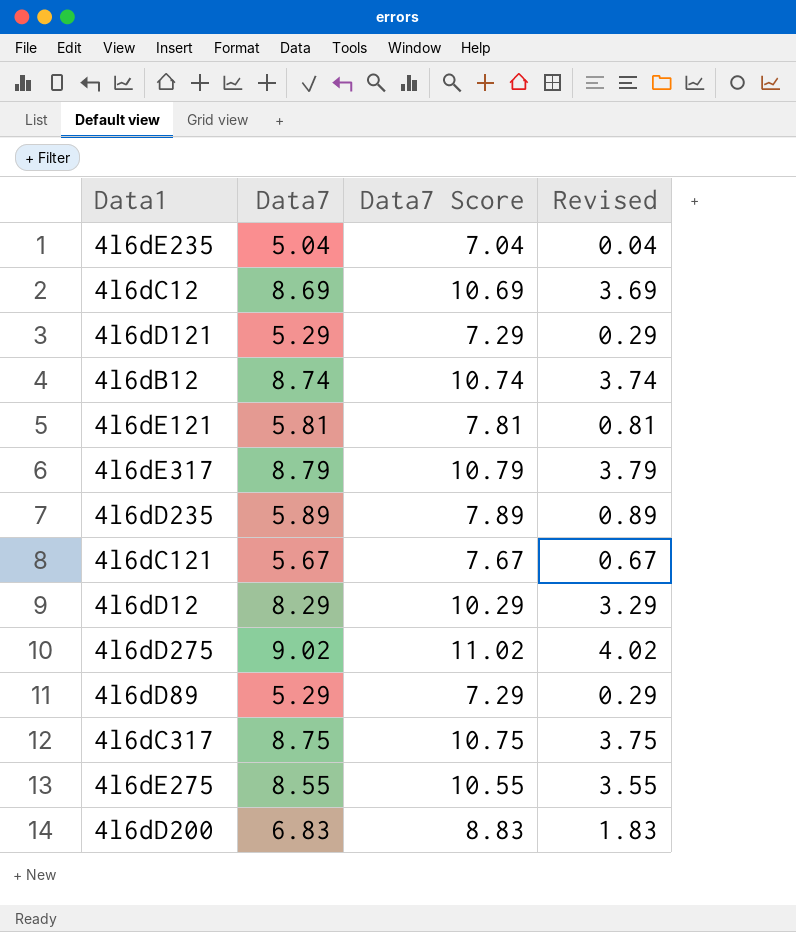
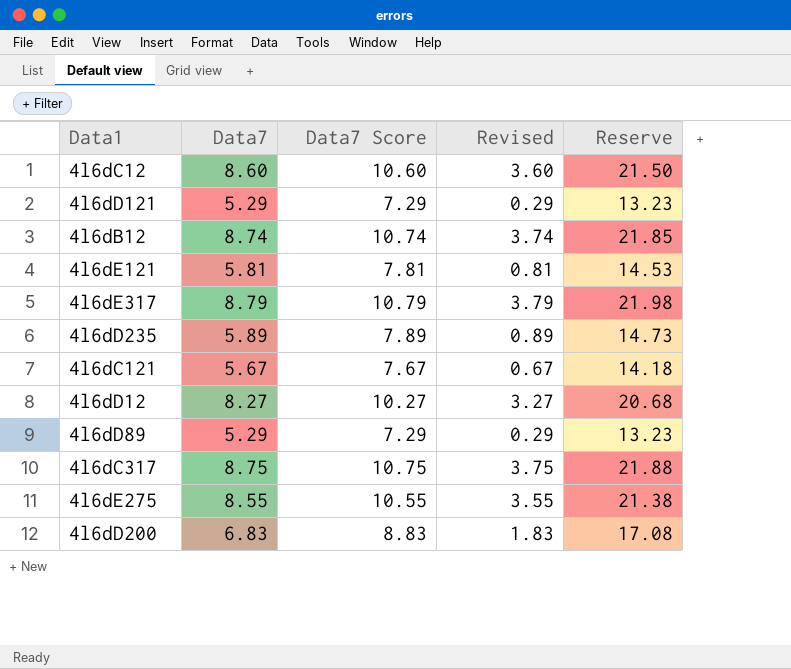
column Reserve | formula: none -> [Data7] * 2.5
row 4l6dE235: 5.04 | 7.04 | 0.04 -> none
row 4l6dD275: 9.02 | 11.02 | 4.02 -> none
4l6dC12 | Data7: 8.69 -> 8.60
4l6dC12 | Data7 Score: 10.69 -> 10.60
4l6dC12 | Revised: 3.69 -> 3.60
4l6dD12 | Data7: 8.29 -> 8.27
4l6dD12 | Data7 Score: 10.29 -> 10.27
4l6dD12 | Revised: 3.29 -> 3.27

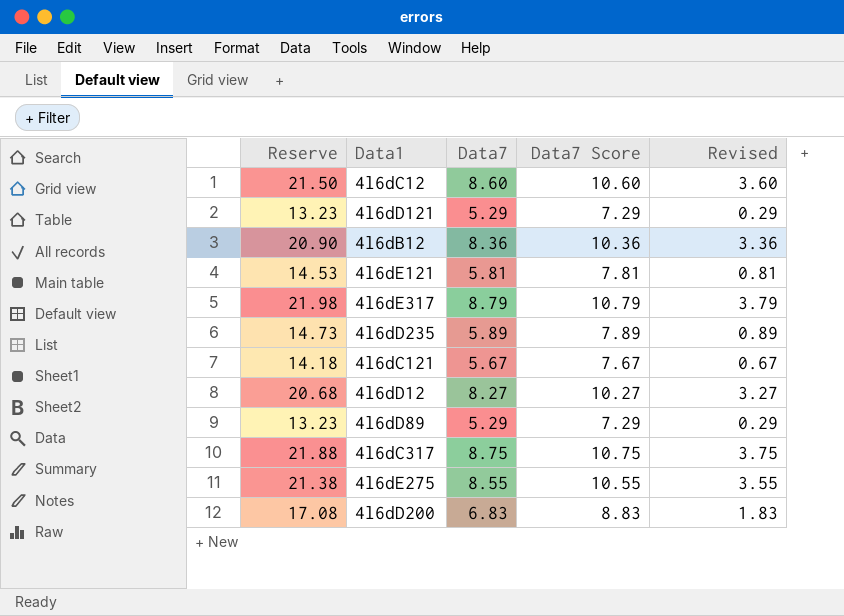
column Reserve | position: 5 -> 1
4l6dB12 | Reserve: 21.85 -> 20.90
4l6dB12 | Data7: 8.74 -> 8.36
4l6dB12 | Data7 Score: 10.74 -> 10.36
4l6dB12 | Revised: 3.74 -> 3.36

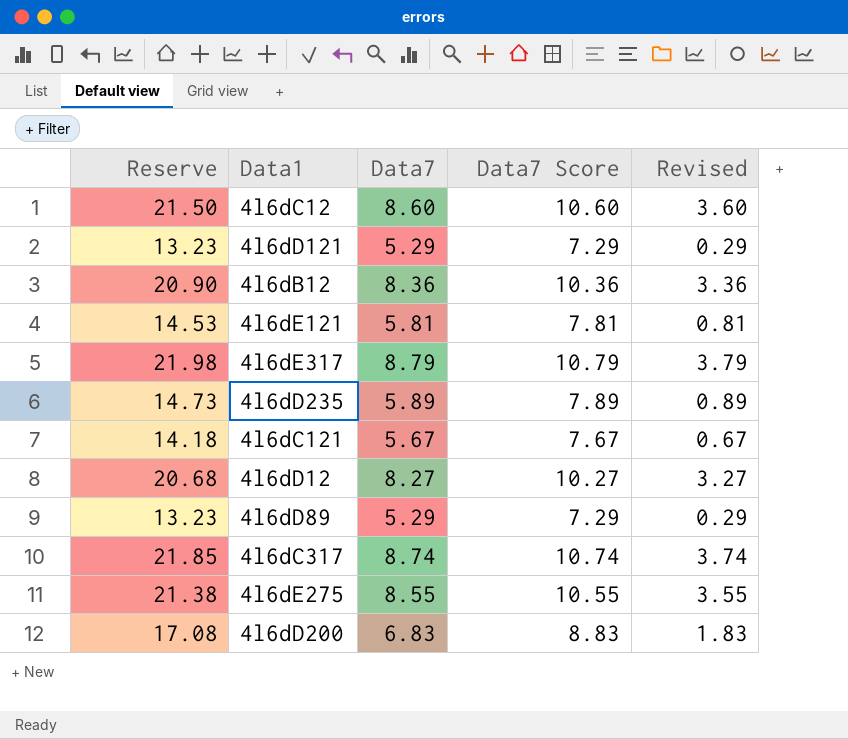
4l6dC317 | Reserve: 21.88 -> 21.85
4l6dC317 | Data7: 8.75 -> 8.74
4l6dC317 | Data7 Score: 10.75 -> 10.74
4l6dC317 | Revised: 3.75 -> 3.74

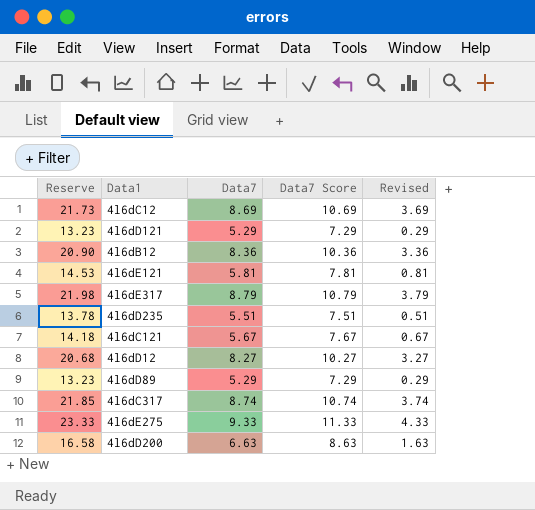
4l6dC12 | Reserve: 21.50 -> 21.73
4l6dC12 | Data7: 8.60 -> 8.69
4l6dC12 | Data7 Score: 10.60 -> 10.69
4l6dC12 | Revised: 3.60 -> 3.69
4l6dD235 | Reserve: 14.73 -> 13.78
4l6dD235 | Data7: 5.89 -> 5.51
4l6dD235 | Data7 Score: 7.89 -> 7.51
4l6dD235 | Revised: 0.89 -> 0.51
4l6dE275 | Reserve: 21.38 -> 23.33
4l6dE275 | Data7: 8.55 -> 9.33
4l6dE275 | Data7 Score: 10.55 -> 11.33
4l6dE275 | Revised: 3.55 -> 4.33
4l6dD200 | Reserve: 17.08 -> 16.58
4l6dD200 | Data7: 6.83 -> 6.63
4l6dD200 | Data7 Score: 8.83 -> 8.63
4l6dD200 | Revised: 1.83 -> 1.63

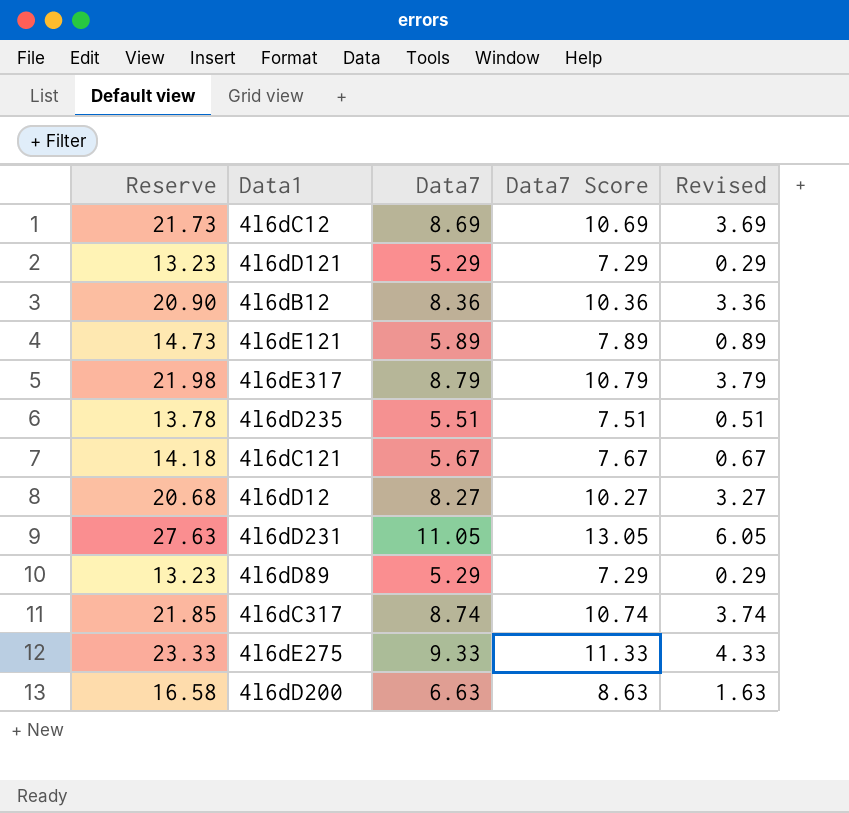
4l6dE121 | Reserve: 14.53 -> 14.73
4l6dE121 | Data7: 5.81 -> 5.89
4l6dE121 | Data7 Score: 7.81 -> 7.89
4l6dE121 | Revised: 0.81 -> 0.89
row 4l6dD231: none -> 27.63 | 11.05 | 13.05 | 6.05

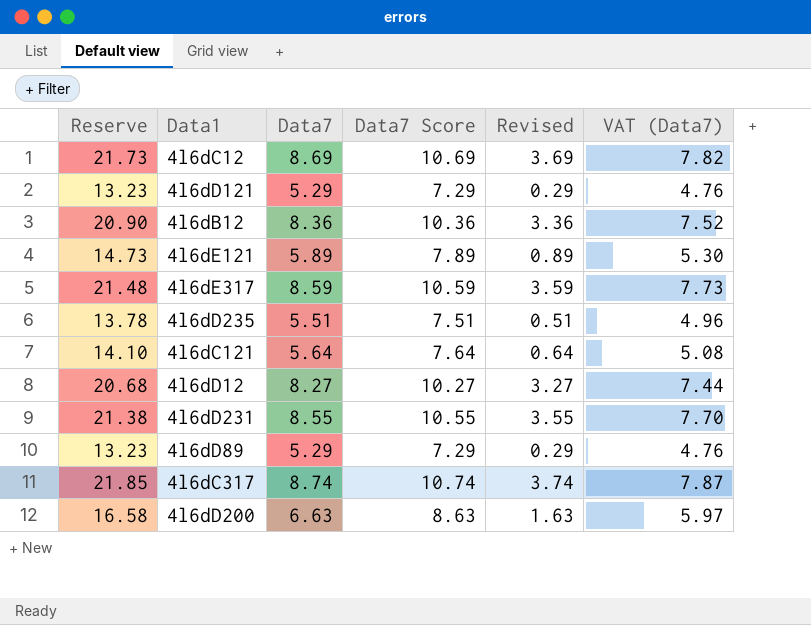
column VAT (Data7) | formula: none -> [Data7] * 0.9
row 4l6dE275: 23.33 | 9.33 | 11.33 | 4.33 -> none
4l6dE317 | Reserve: 21.98 -> 21.48
4l6dE317 | Data7: 8.79 -> 8.59
4l6dE317 | Data7 Score: 10.79 -> 10.59
4l6dE317 | Revised: 3.79 -> 3.59
4l6dC121 | Reserve: 14.18 -> 14.10
4l6dC121 | Data7: 5.67 -> 5.64
4l6dC121 | Data7 Score: 7.67 -> 7.64
4l6dC121 | Revised: 0.67 -> 0.64
4l6dD231 | Reserve: 27.63 -> 21.38
4l6dD231 | Data7: 11.05 -> 8.55
4l6dD231 | Data7 Score: 13.05 -> 10.55
4l6dD231 | Revised: 6.05 -> 3.55

